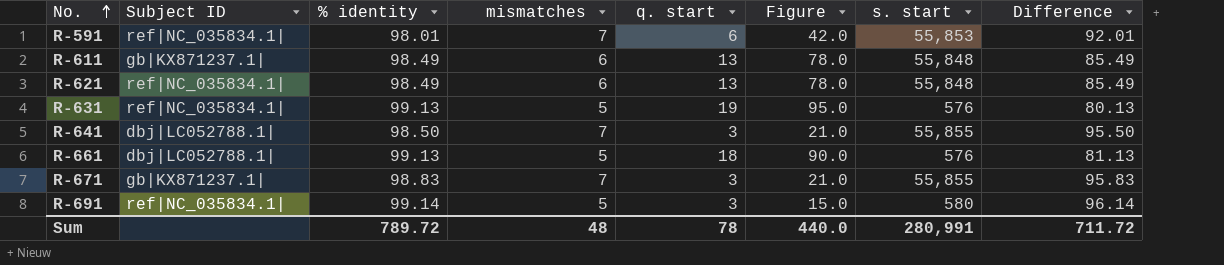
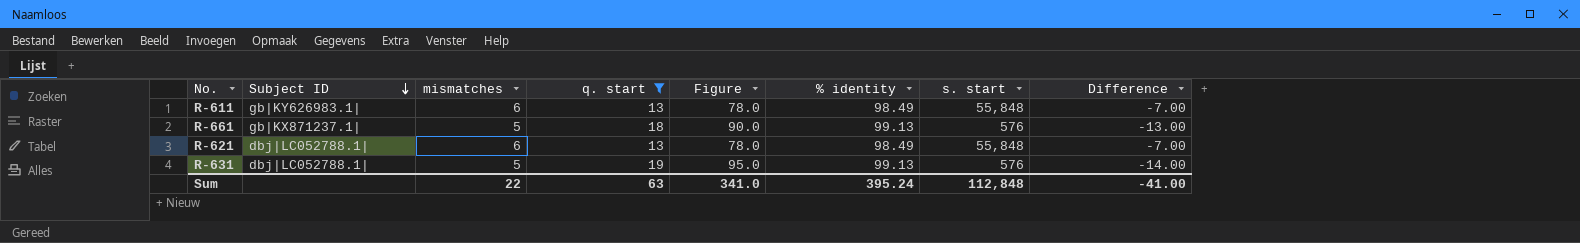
filter: none -> q. start >= 13
row order: No. ascending -> Subject ID descending
column % identity | position: 3 -> 6
column Difference | formula: [% identity] - [q. start] -> [mismatches] - [q. start]
R-611 | Subject ID: gb|KX871237.1| -> gb|KY626983.1|
R-661 | Subject ID: dbj|LC052788.1| -> gb|KX871237.1|
R-621 | Subject ID: ref|NC_035834.1| -> dbj|LC052788.1|
R-631 | Subject ID: ref|NC_035834.1| -> dbj|LC052788.1|
Sum | mismatches: 48 -> 22
Sum | q. start: 78 -> 63
Sum | Figure: 440.0 -> 341.0
Sum | % identity: 789.72 -> 395.24
Sum | s. start: 280,991 -> 112,848
Sum | Difference: 711.72 -> -41.00

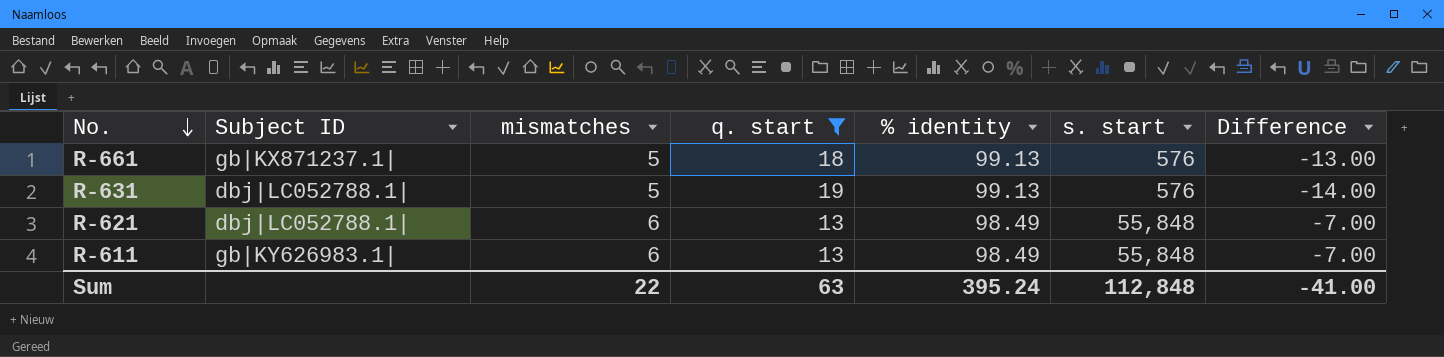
row order: Subject ID descending -> No. descending
column Figure | formula: [mismatches] * [q. start] -> none

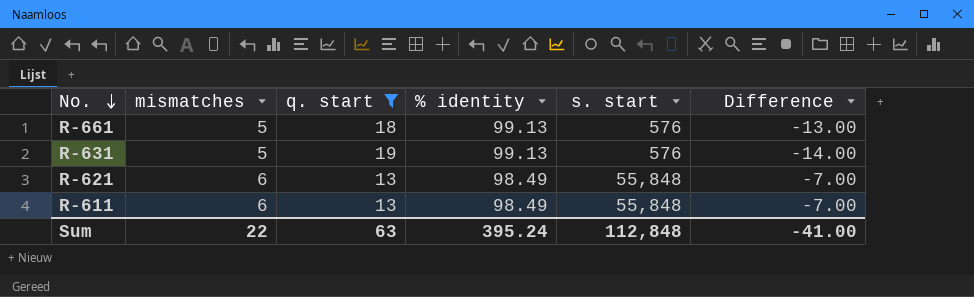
column Subject ID | position: 2 -> none

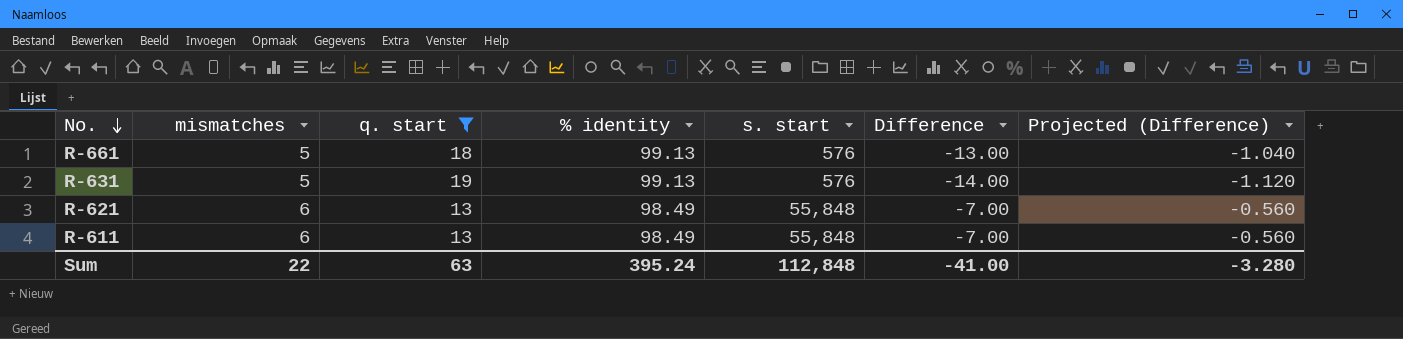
column Projected (Difference) | formula: none -> [Difference] * 0.08

